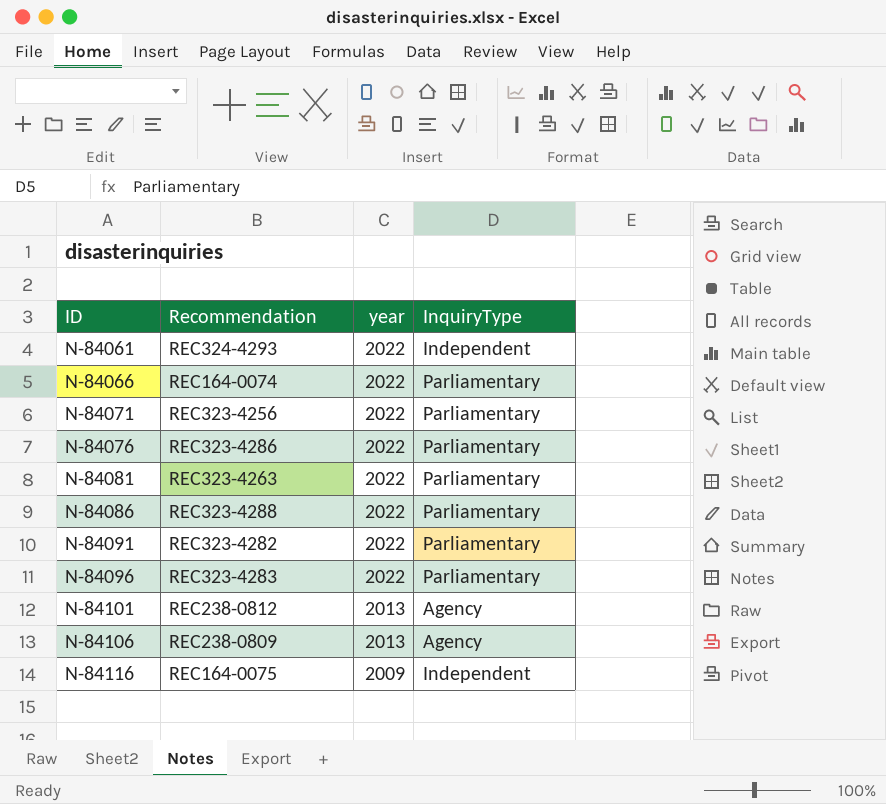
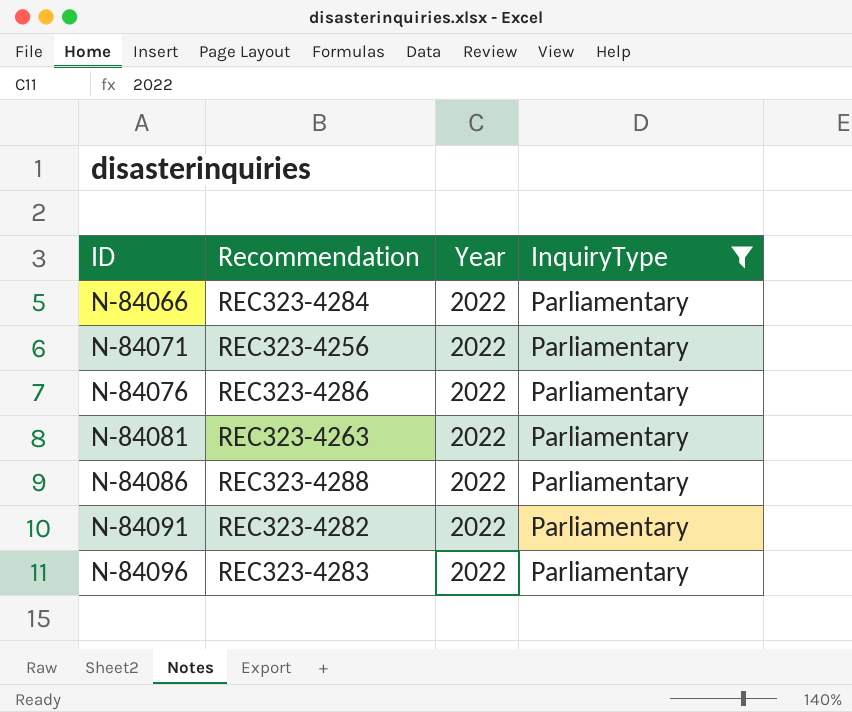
filter: none -> InquiryType = Parliamentary
column name: year -> Year
N-84066 | Recommendation: REC164-0074 -> REC323-4284

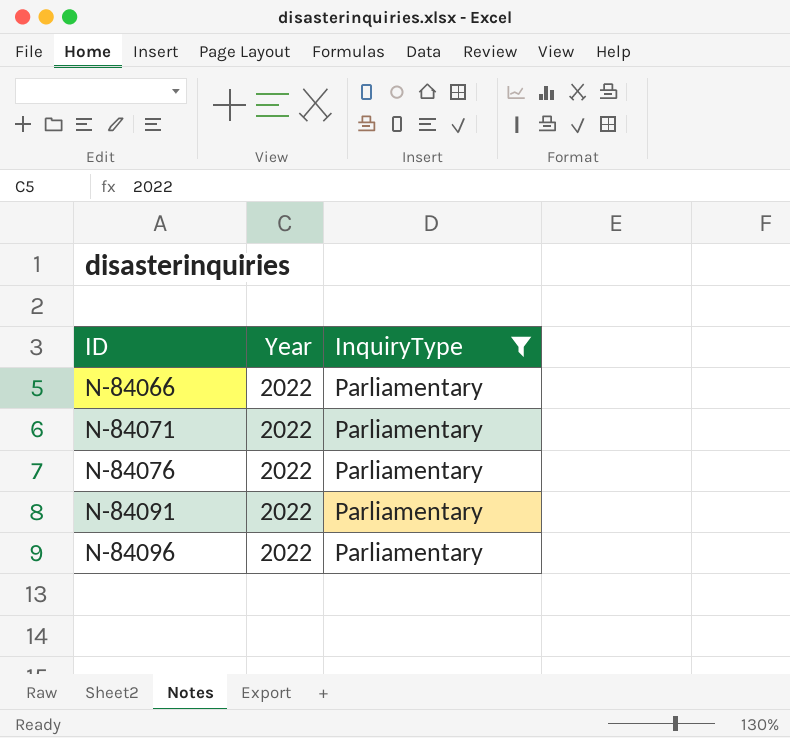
column Recommendation | position: 2 -> none
row N-84081: REC323-4263 | 2022 | Parliamentary -> none
row N-84086: REC323-4288 | 2022 | Parliamentary -> none

